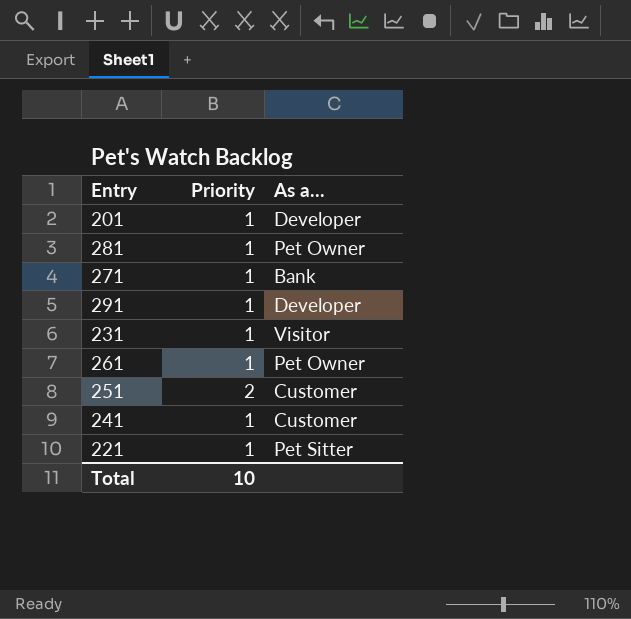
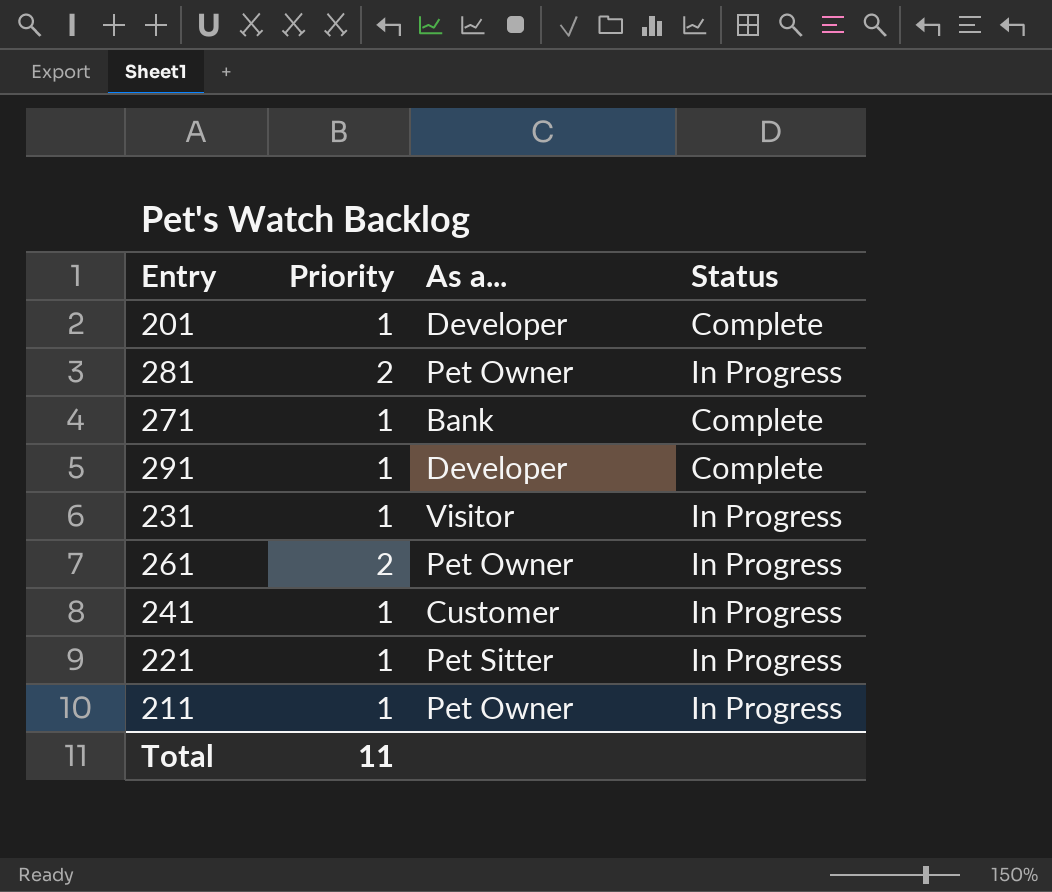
column Status | position: none -> 4
row 251: 2 | Customer -> none
281 | Priority: 1 -> 2
261 | Priority: 1 -> 2
row 211: none -> 1 | Pet Owner | In Progress
Total | Priority: 10 -> 11

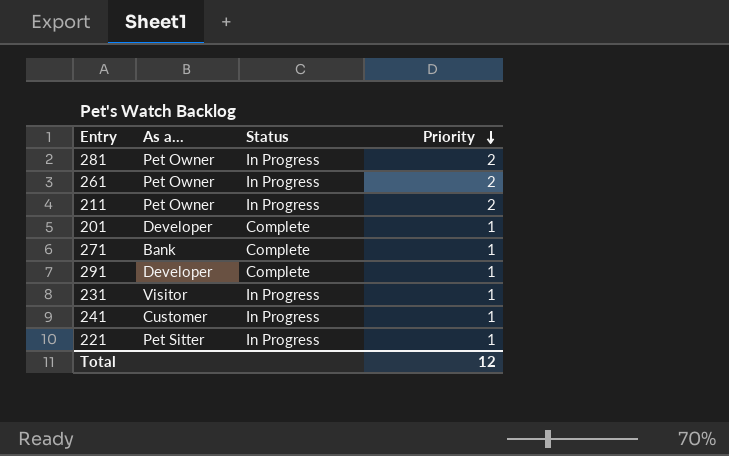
row order: none -> Priority descending
column Priority | position: 2 -> 4
211 | Priority: 1 -> 2
Total | Priority: 11 -> 12

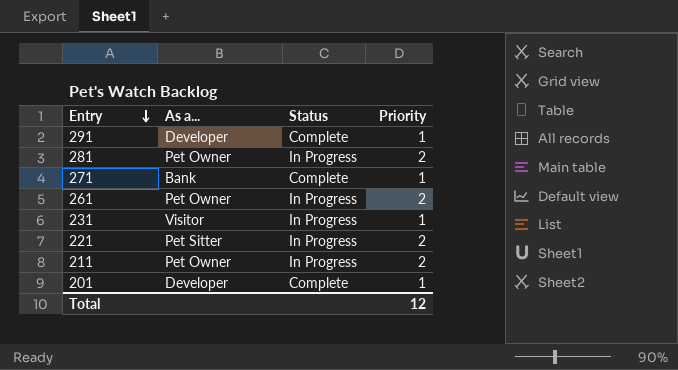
row order: Priority descending -> Entry descending
row 241: Customer | In Progress | 1 -> none
221 | Priority: 1 -> 2

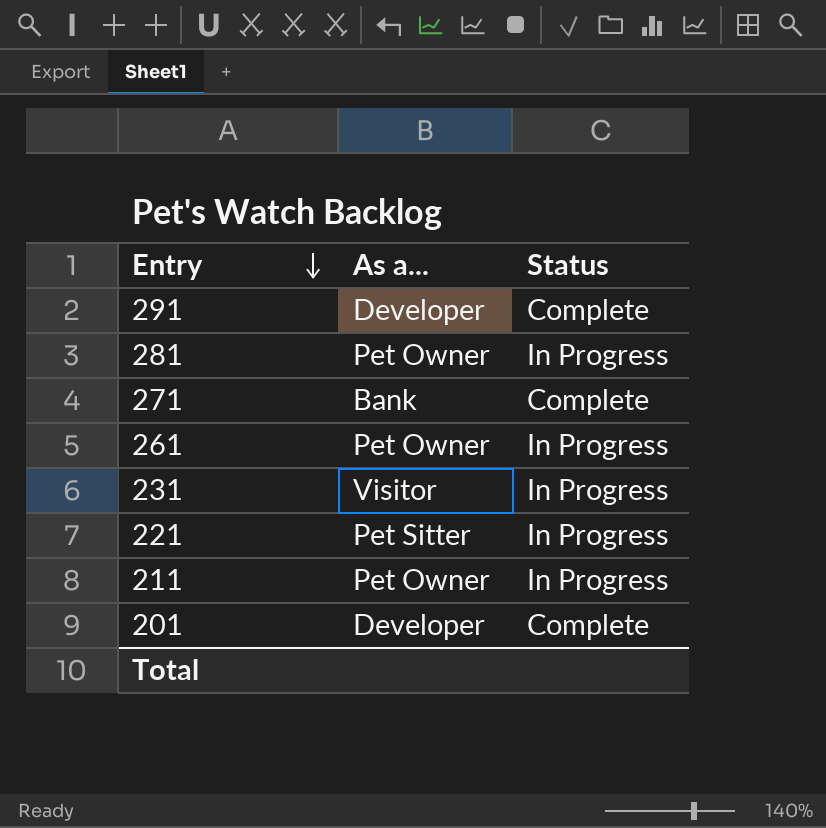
column Priority | position: 4 -> none

